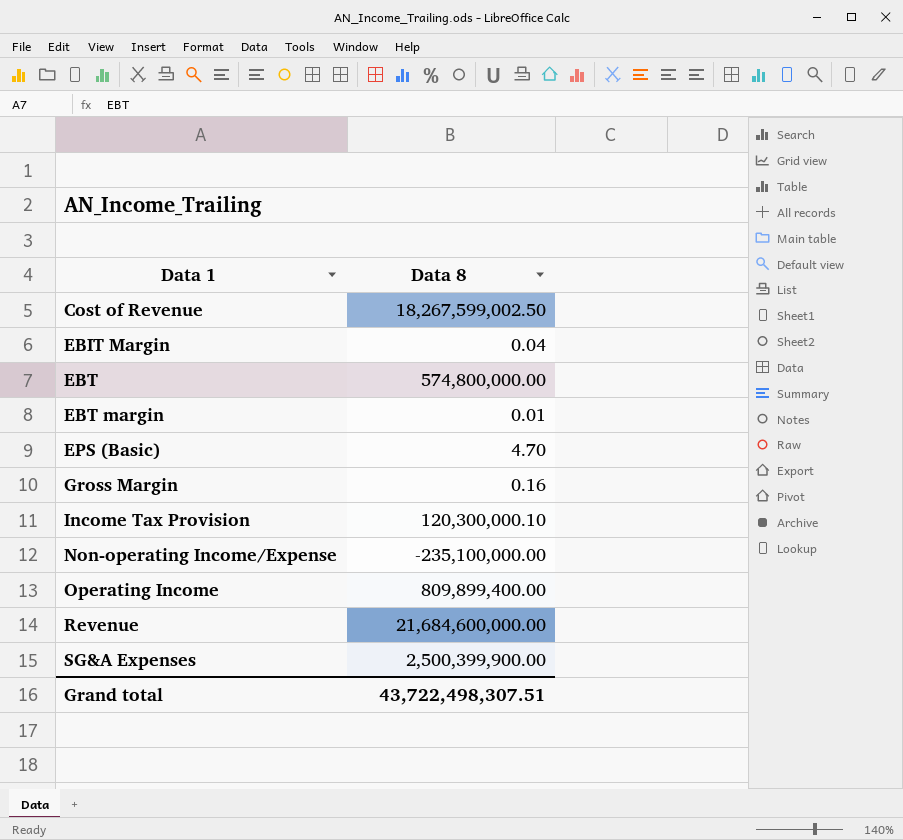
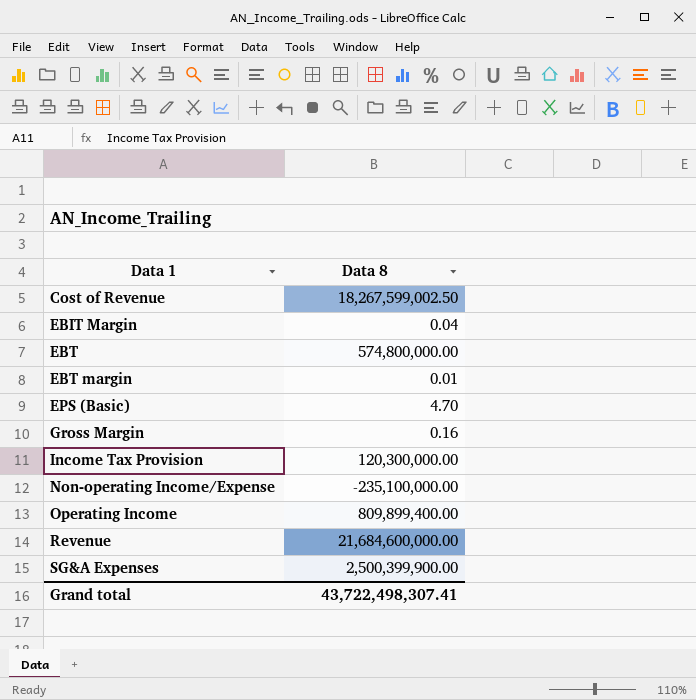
Income Tax Provision | Data 8: 120,300,000.10 -> 120,300,000.00
Grand total | Data 8: 43,722,498,307.51 -> 43,722,498,307.41

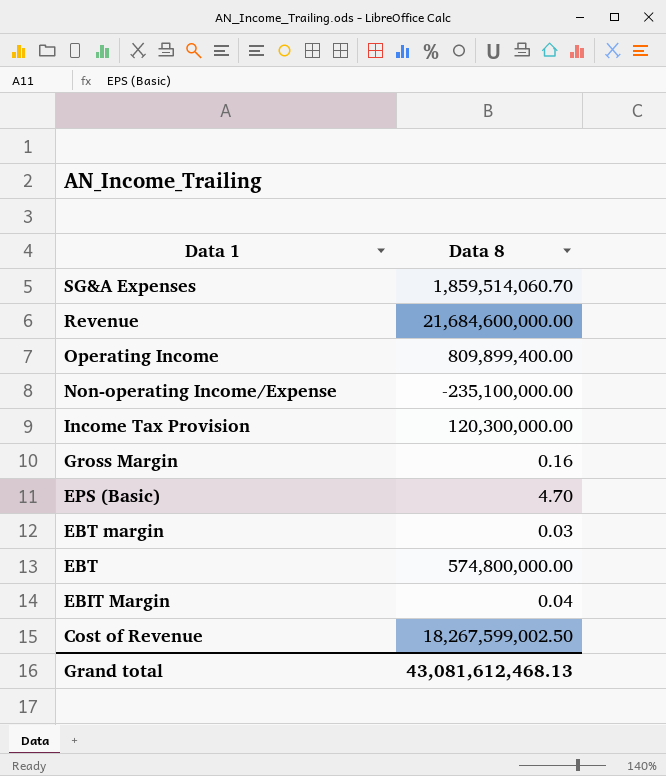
row order: Data 1 ascending -> Data 1 descending
SG&A Expenses | Data 8: 2,500,399,900.00 -> 1,859,514,060.70
EBT margin | Data 8: 0.01 -> 0.03
Grand total | Data 8: 43,722,498,307.41 -> 43,081,612,468.13

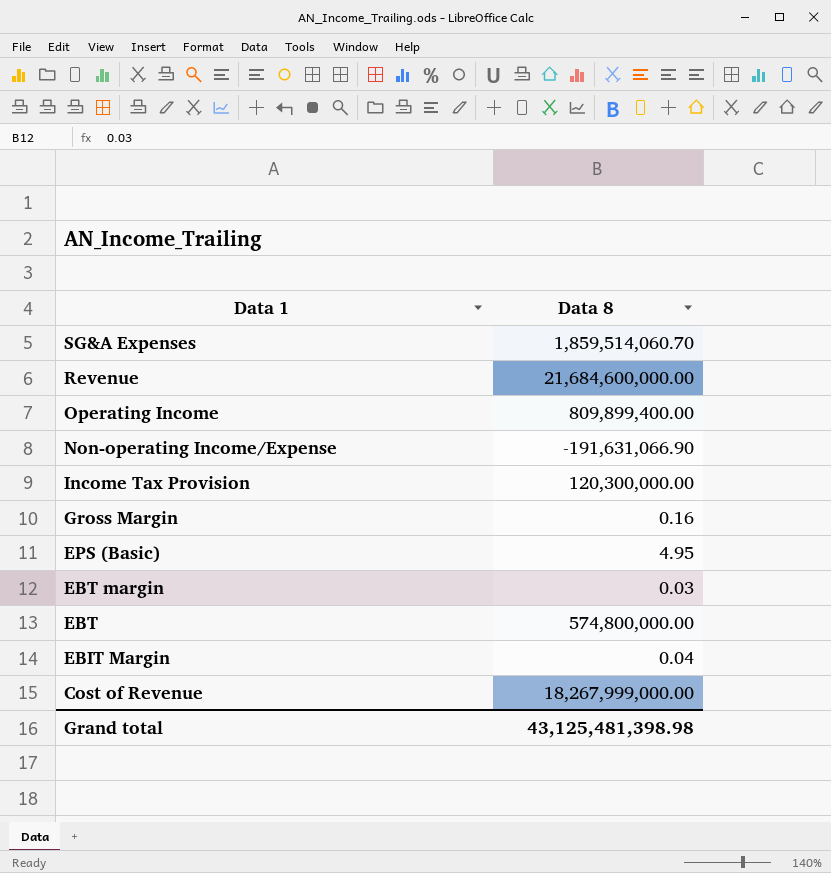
Non-operating Income/Expense | Data 8: -235,100,000.00 -> -191,631,066.90
EPS (Basic) | Data 8: 4.70 -> 4.95
Cost of Revenue | Data 8: 18,267,599,002.50 -> 18,267,999,000.00
Grand total | Data 8: 43,081,612,468.13 -> 43,125,481,398.98

